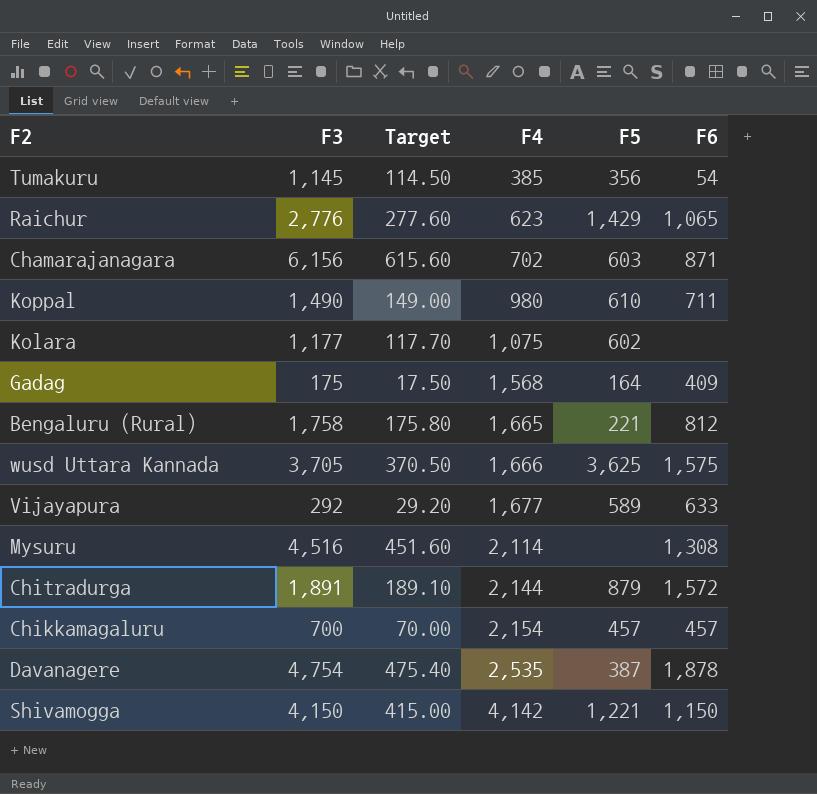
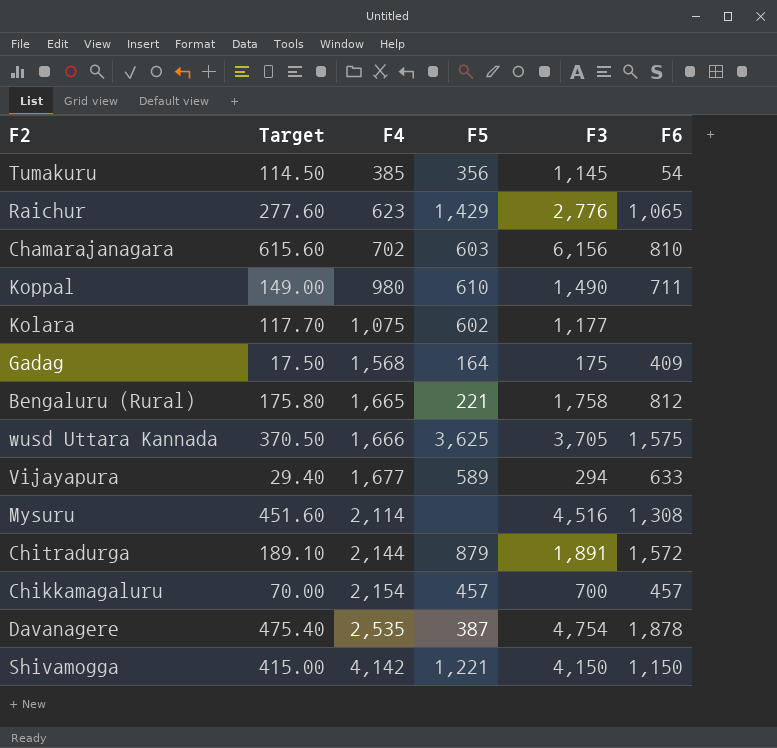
column F3 | position: 2 -> 5
Chamarajanagara | F6: 871 -> 810
Vijayapura | Target: 29.20 -> 29.40
Vijayapura | F3: 292 -> 294

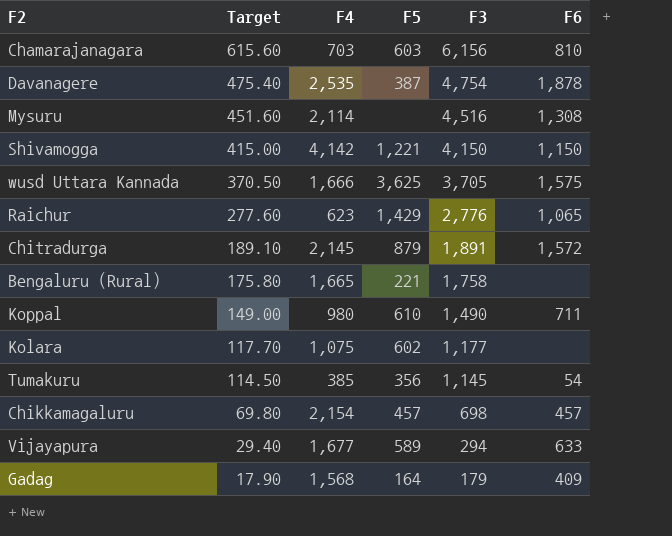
row order: F4 ascending -> Target descending
Chamarajanagara | F4: 702 -> 703
Chitradurga | F4: 2,144 -> 2,145
Bengaluru (Rural) | F6: 812 -> none
Chikkamagaluru | Target: 70.00 -> 69.80
Chikkamagaluru | F3: 700 -> 698
Gadag | Target: 17.50 -> 17.90
Gadag | F3: 175 -> 179

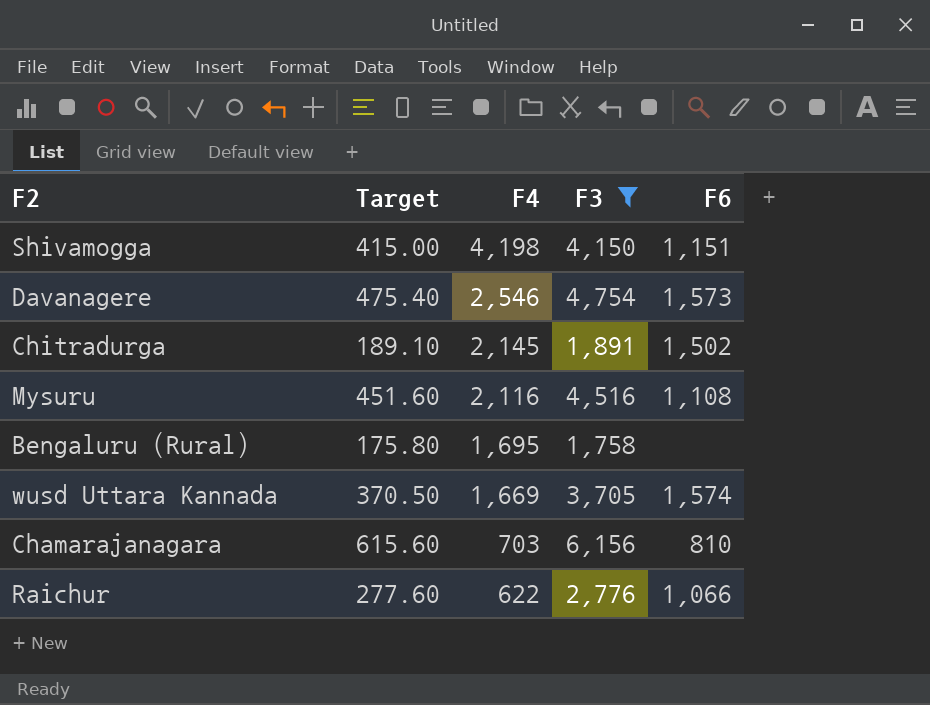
filter: none -> F3 >= 1,758
row order: Target descending -> F4 descending
column F5 | position: 4 -> none
Shivamogga | F4: 4,142 -> 4,198
Shivamogga | F6: 1,150 -> 1,151
Davanagere | F4: 2,535 -> 2,546
Davanagere | F6: 1,878 -> 1,573
Chitradurga | F6: 1,572 -> 1,502
Mysuru | F4: 2,114 -> 2,116
Mysuru | F6: 1,308 -> 1,108
Bengaluru (Rural) | F4: 1,665 -> 1,695
wusd Uttara Kannada | F4: 1,666 -> 1,669
wusd Uttara Kannada | F6: 1,575 -> 1,574
Raichur | F4: 623 -> 622
Raichur | F6: 1,065 -> 1,066

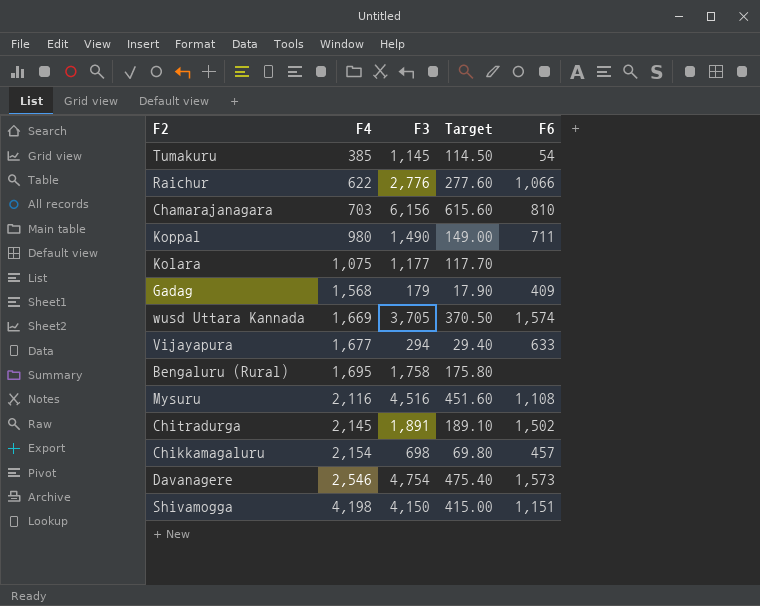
filter: F3 >= 1,758 -> none
row order: F4 descending -> F4 ascending
column Target | position: 2 -> 4

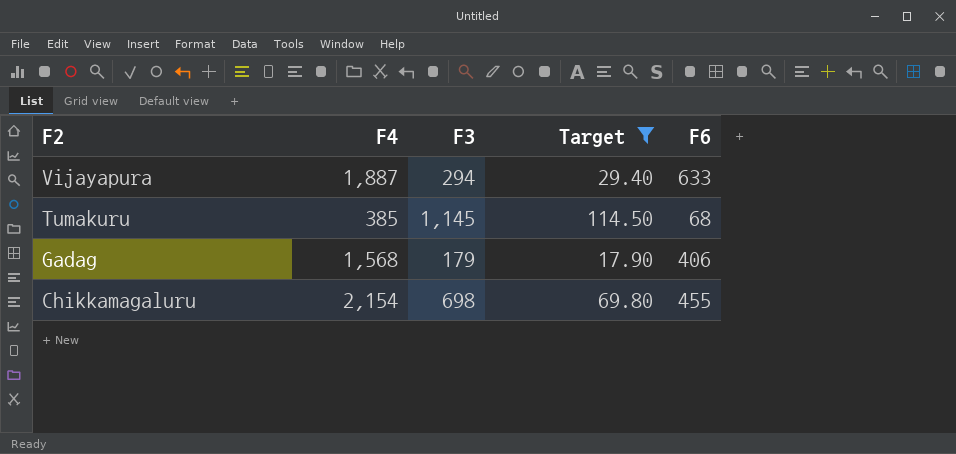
filter: none -> Target <= 114.50
row order: F4 ascending -> F2 descending
Vijayapura | F4: 1,677 -> 1,887
Tumakuru | F6: 54 -> 68
Gadag | F6: 409 -> 406
Chikkamagaluru | F6: 457 -> 455

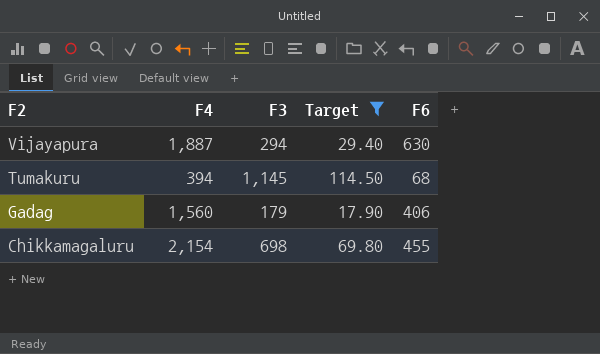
Vijayapura | F6: 633 -> 630
Tumakuru | F4: 385 -> 394
Gadag | F4: 1,568 -> 1,560

